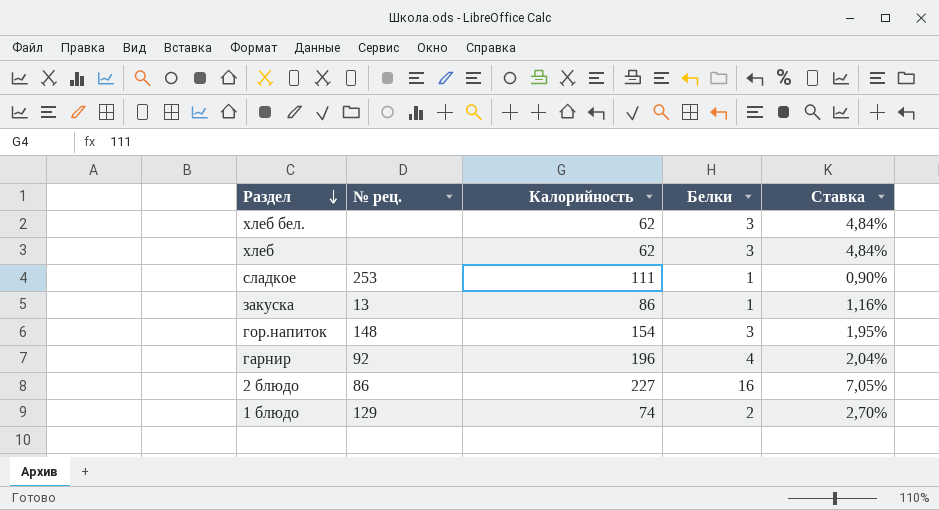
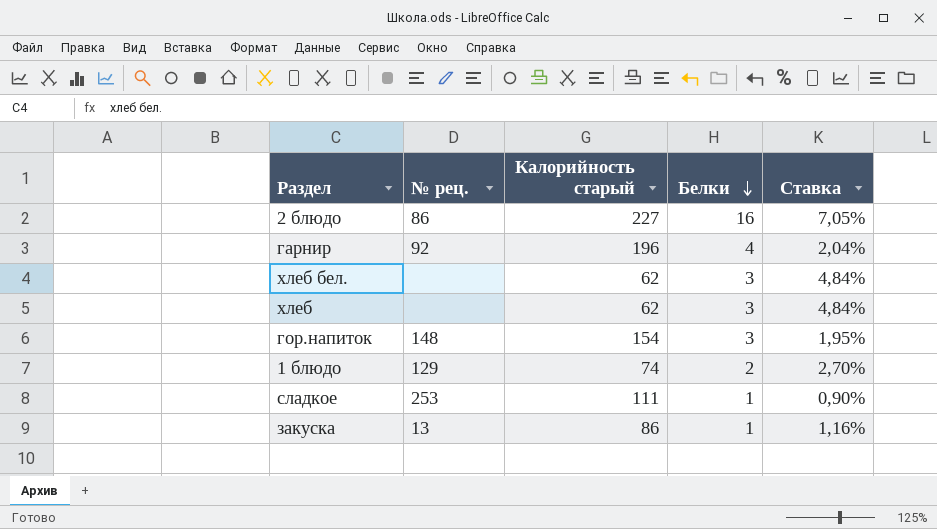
row order: Раздел descending -> Белки descending
column name: Калорийность -> Калорийность старый

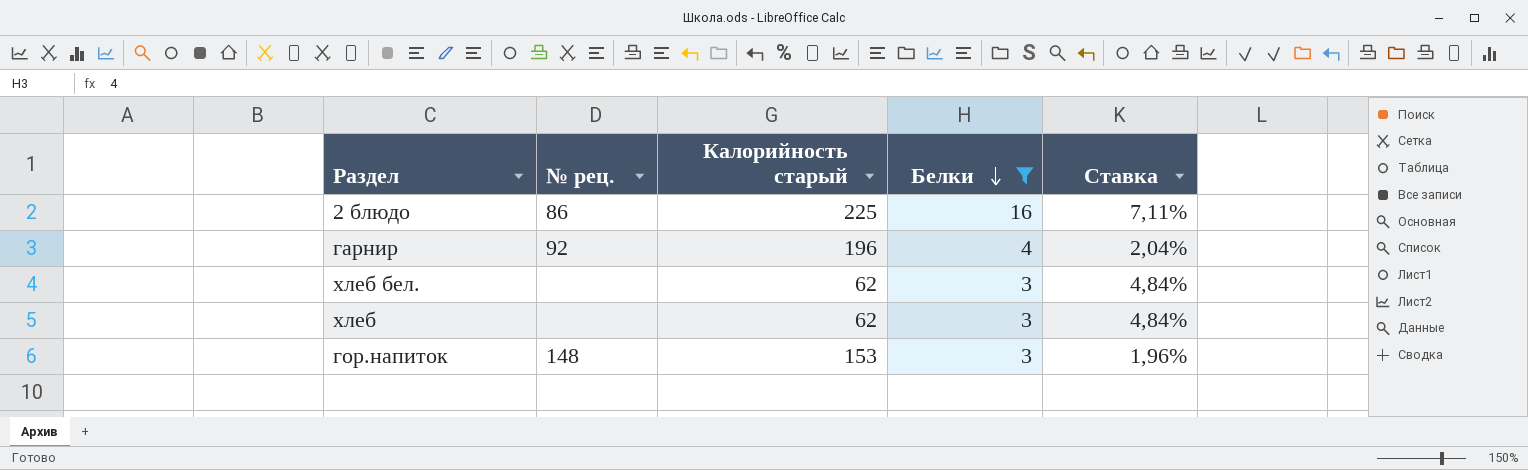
filter: none -> Белки >= 3
2 блюдо | Калорийность старый: 227 -> 225
2 блюдо | Ставка: 7,05% -> 7,11%
гор.напиток | Калорийность старый: 154 -> 153
гор.напиток | Ставка: 1,95% -> 1,96%

